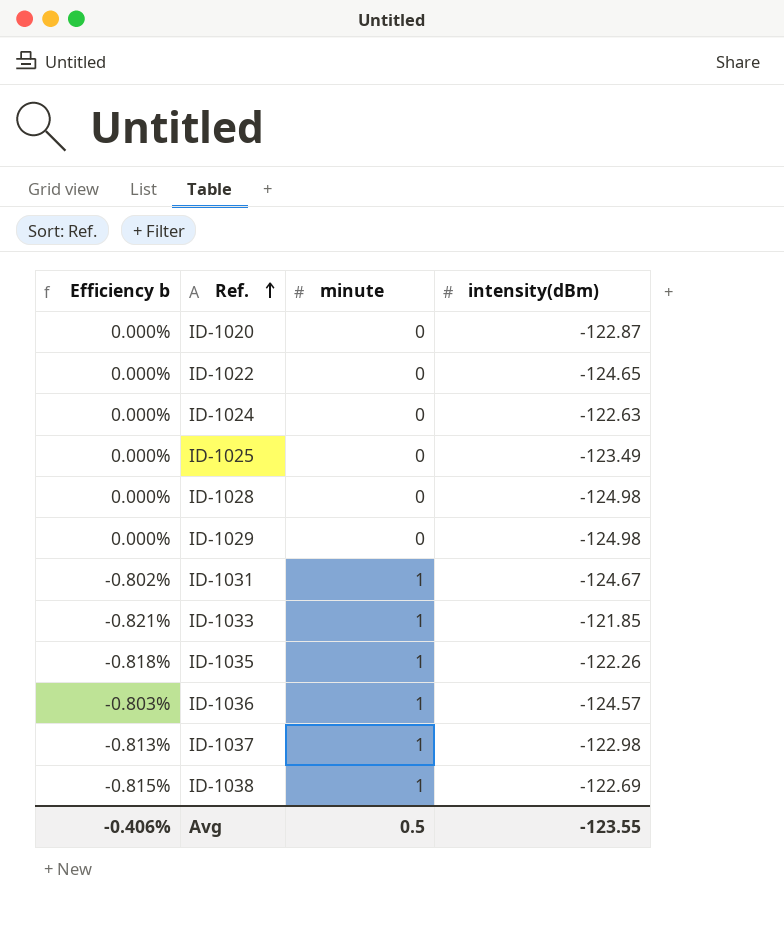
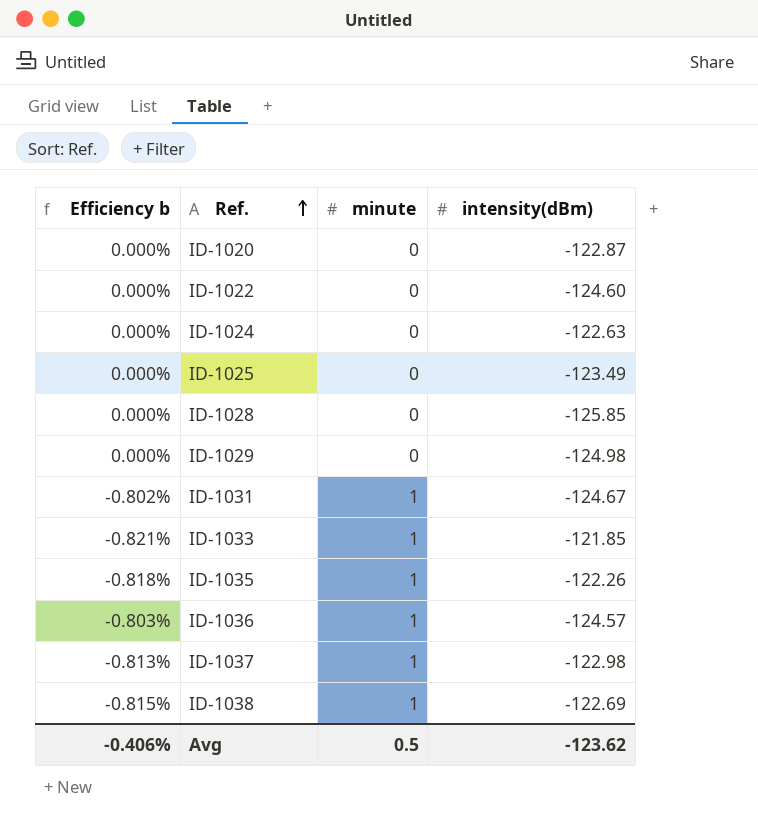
ID-1022 | intensity(dBm): -124.65 -> -124.60
ID-1028 | intensity(dBm): -124.98 -> -125.85
Avg | intensity(dBm): -123.55 -> -123.62

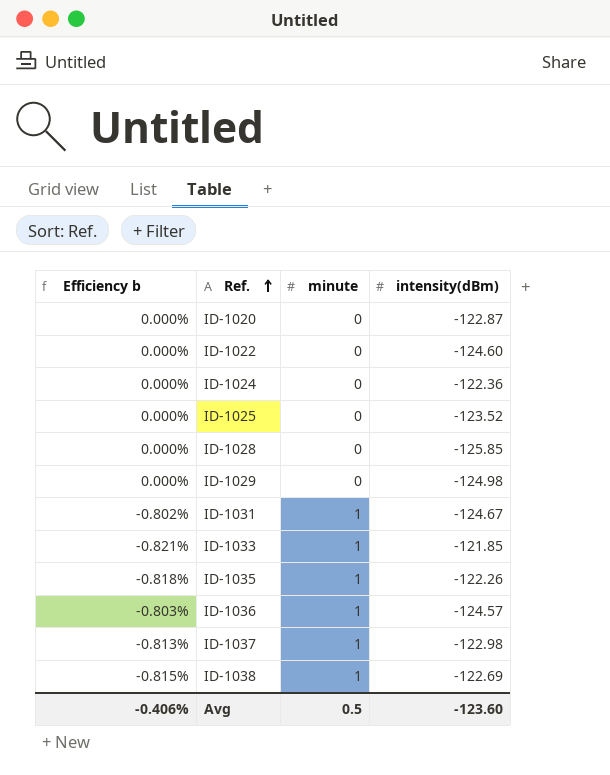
ID-1024 | intensity(dBm): -122.63 -> -122.36
ID-1025 | intensity(dBm): -123.49 -> -123.52
Avg | intensity(dBm): -123.62 -> -123.60

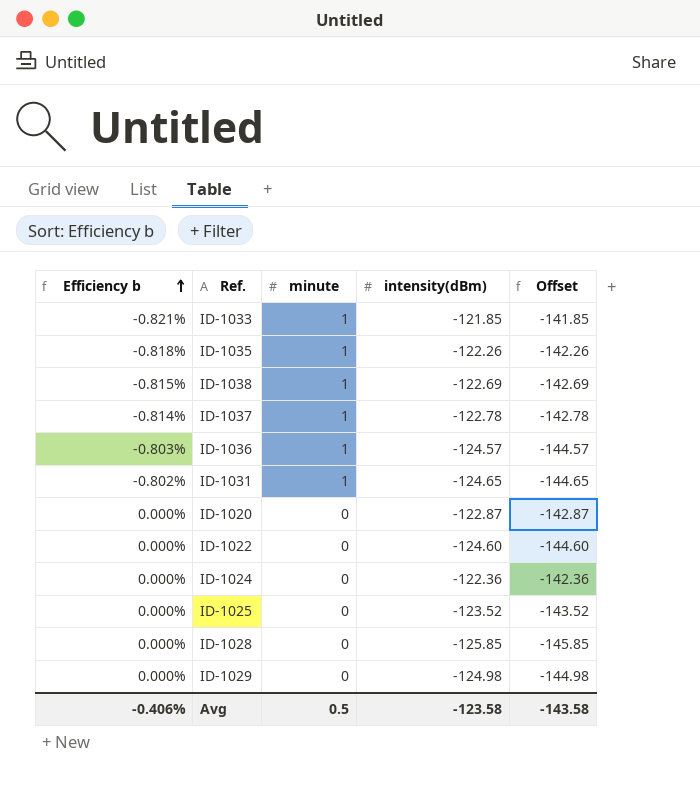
row order: Ref. ascending -> Efficiency b ascending
column Offset | formula: none -> [intensity(dBm)] - 20
ID-1037 | Efficiency b: -0.813% -> -0.814%
ID-1037 | intensity(dBm): -122.98 -> -122.78
ID-1031 | intensity(dBm): -124.67 -> -124.65
Avg | intensity(dBm): -123.60 -> -123.58

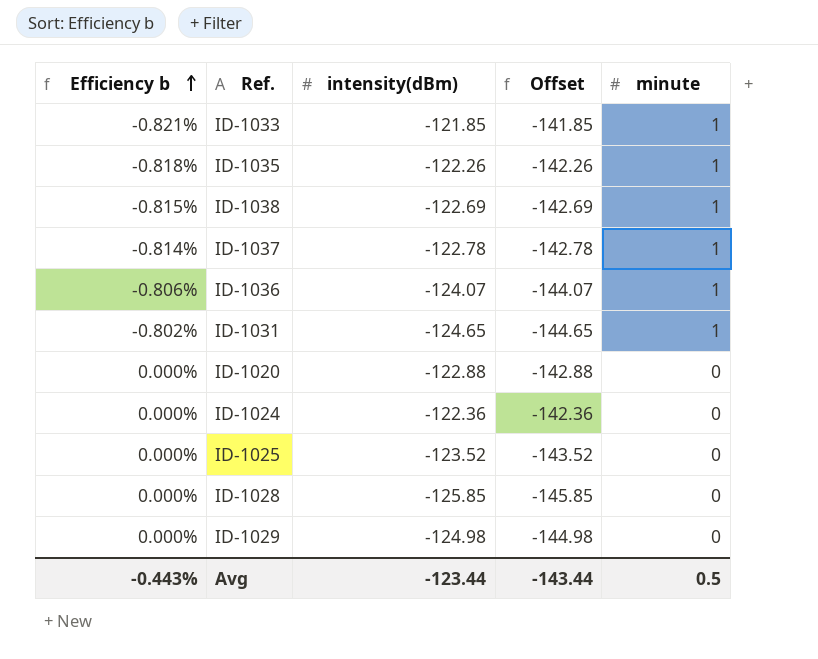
column minute | position: 3 -> 5
row ID-1022: 0.000% | 0 | -124.60 | -144.60 -> none
ID-1036 | Efficiency b: -0.803% -> -0.806%
ID-1036 | intensity(dBm): -124.57 -> -124.07
ID-1036 | Offset: -144.57 -> -144.07
ID-1020 | intensity(dBm): -122.87 -> -122.88
ID-1020 | Offset: -142.87 -> -142.88
Avg | Efficiency b: -0.406% -> -0.443%
Avg | intensity(dBm): -123.58 -> -123.44
Avg | Offset: -143.58 -> -143.44

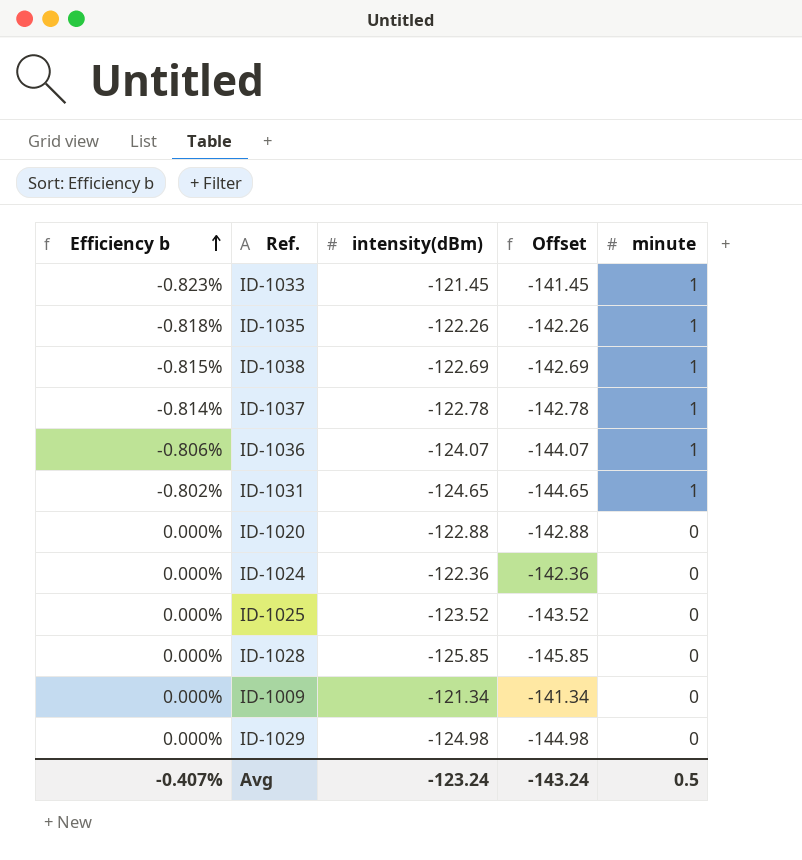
ID-1033 | Efficiency b: -0.821% -> -0.823%
ID-1033 | intensity(dBm): -121.85 -> -121.45
ID-1033 | Offset: -141.85 -> -141.45
row ID-1009: none -> 0.000% | -121.34 | -141.34 | 0
Avg | Efficiency b: -0.443% -> -0.407%
Avg | intensity(dBm): -123.44 -> -123.24
Avg | Offset: -143.44 -> -143.24

